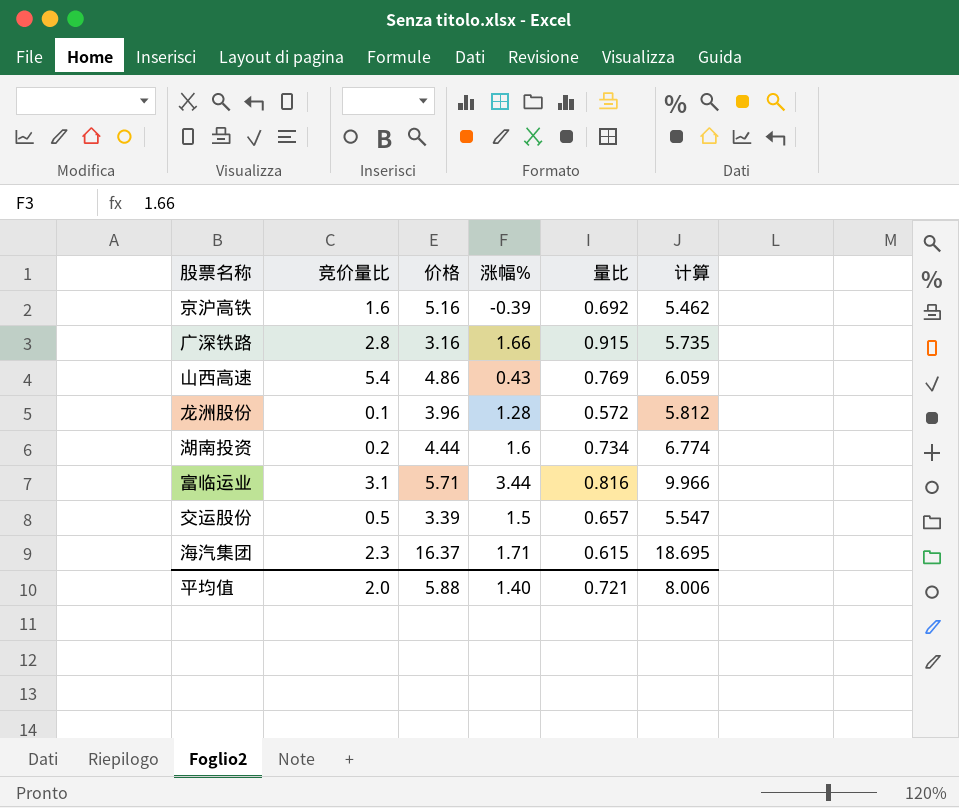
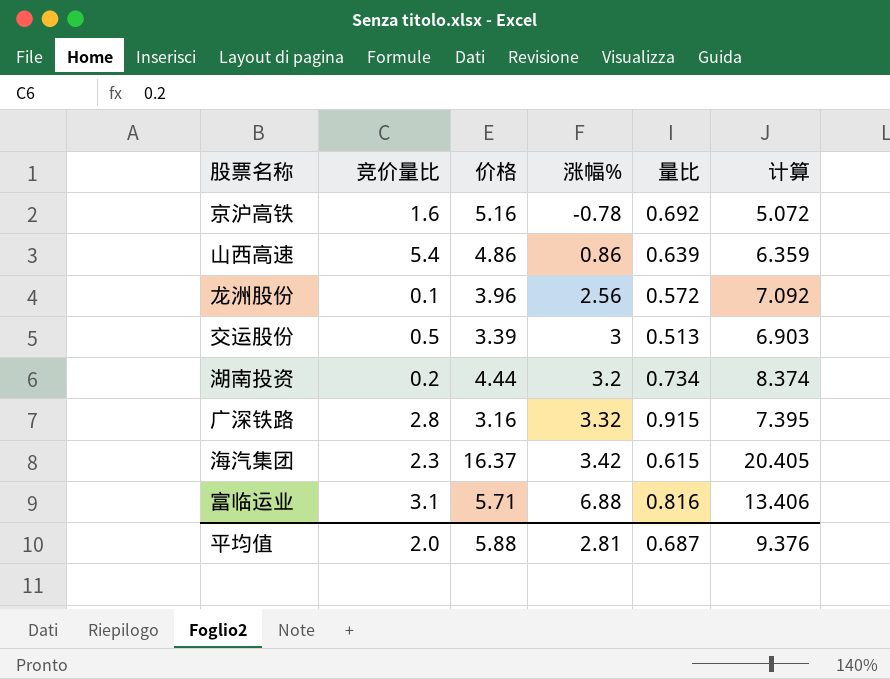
row order: none -> 涨幅% ascending
京沪高铁 | 涨幅%: -0.39 -> -0.78
京沪高铁 | 计算: 5.462 -> 5.072
山西高速 | 涨幅%: 0.43 -> 0.86
山西高速 | 量比: 0.769 -> 0.639
山西高速 | 计算: 6.059 -> 6.359
龙洲股份 | 涨幅%: 1.28 -> 2.56
龙洲股份 | 计算: 5.812 -> 7.092
交运股份 | 涨幅%: 1.5 -> 3
交运股份 | 量比: 0.657 -> 0.513
交运股份 | 计算: 5.547 -> 6.903
湖南投资 | 涨幅%: 1.6 -> 3.2
湖南投资 | 计算: 6.774 -> 8.374
广深铁路 | 涨幅%: 1.66 -> 3.32
广深铁路 | 计算: 5.735 -> 7.395
海汽集团 | 涨幅%: 1.71 -> 3.42
海汽集团 | 计算: 18.695 -> 20.405
富临运业 | 涨幅%: 3.44 -> 6.88
富临运业 | 计算: 9.966 -> 13.406
平均值 | 涨幅%: 1.40 -> 2.81
平均值 | 量比: 0.721 -> 0.687
平均值 | 计算: 8.006 -> 9.376

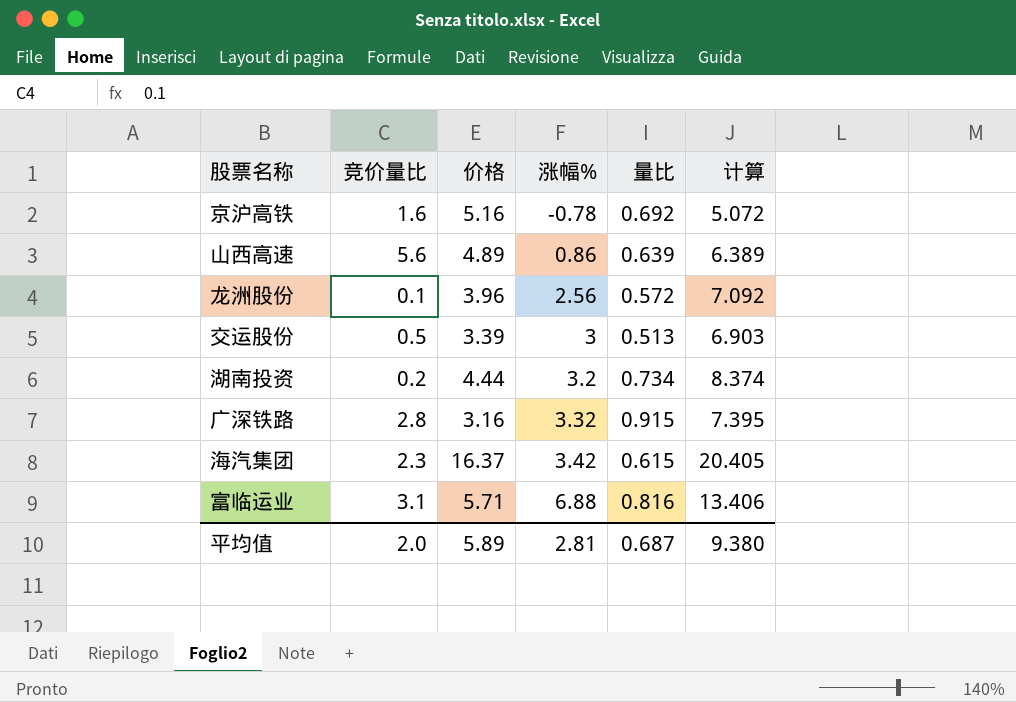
山西高速 | 竞价量比: 5.4 -> 5.6
山西高速 | 价格: 4.86 -> 4.89
山西高速 | 计算: 6.359 -> 6.389
平均值 | 价格: 5.88 -> 5.89
平均值 | 计算: 9.376 -> 9.380

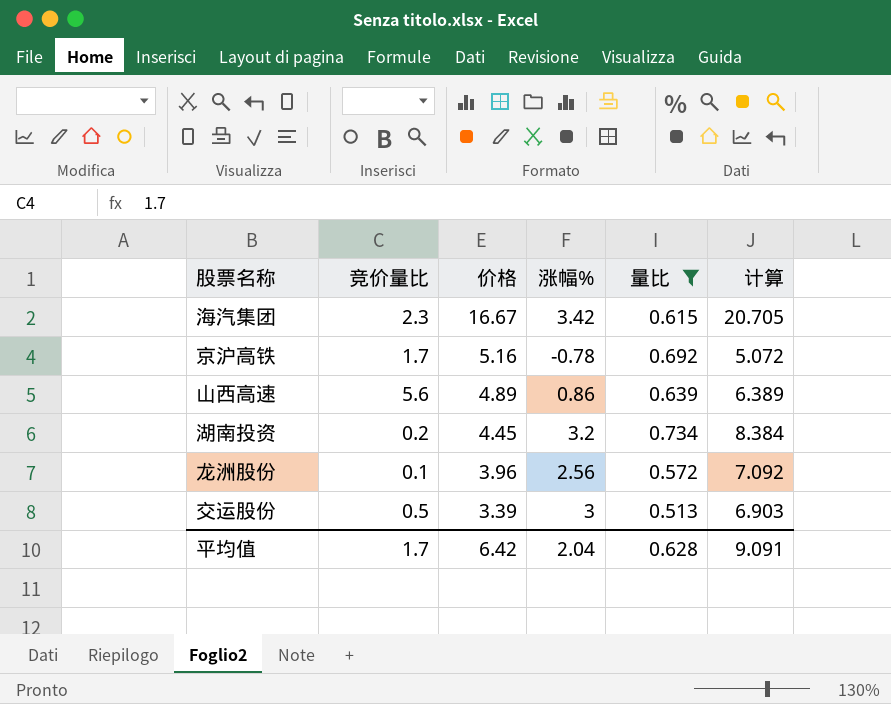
filter: none -> 量比 <= 0.734
row order: 涨幅% ascending -> 价格 descending
海汽集团 | 价格: 16.37 -> 16.67
海汽集团 | 计算: 20.405 -> 20.705
京沪高铁 | 竞价量比: 1.6 -> 1.7
湖南投资 | 价格: 4.44 -> 4.45
湖南投资 | 计算: 8.374 -> 8.384
平均值 | 竞价量比: 2.0 -> 1.7
平均值 | 价格: 5.89 -> 6.42
平均值 | 涨幅%: 2.81 -> 2.04
平均值 | 量比: 0.687 -> 0.628
平均值 | 计算: 9.380 -> 9.091

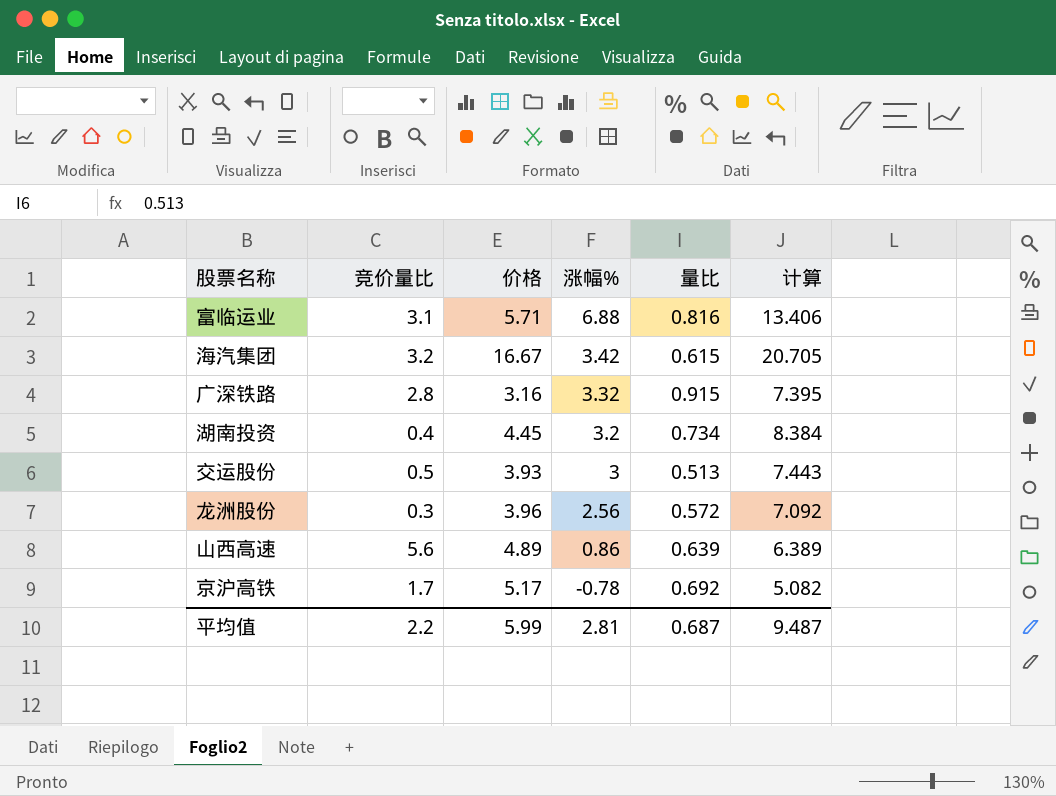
filter: 量比 <= 0.734 -> none
row order: 价格 descending -> 涨幅% descending
海汽集团 | 竞价量比: 2.3 -> 3.2
湖南投资 | 竞价量比: 0.2 -> 0.4
交运股份 | 价格: 3.39 -> 3.93
交运股份 | 计算: 6.903 -> 7.443
龙洲股份 | 竞价量比: 0.1 -> 0.3
京沪高铁 | 价格: 5.16 -> 5.17
京沪高铁 | 计算: 5.072 -> 5.082
平均值 | 竞价量比: 1.7 -> 2.2
平均值 | 价格: 6.42 -> 5.99
平均值 | 涨幅%: 2.04 -> 2.81
平均值 | 量比: 0.628 -> 0.687
平均值 | 计算: 9.091 -> 9.487

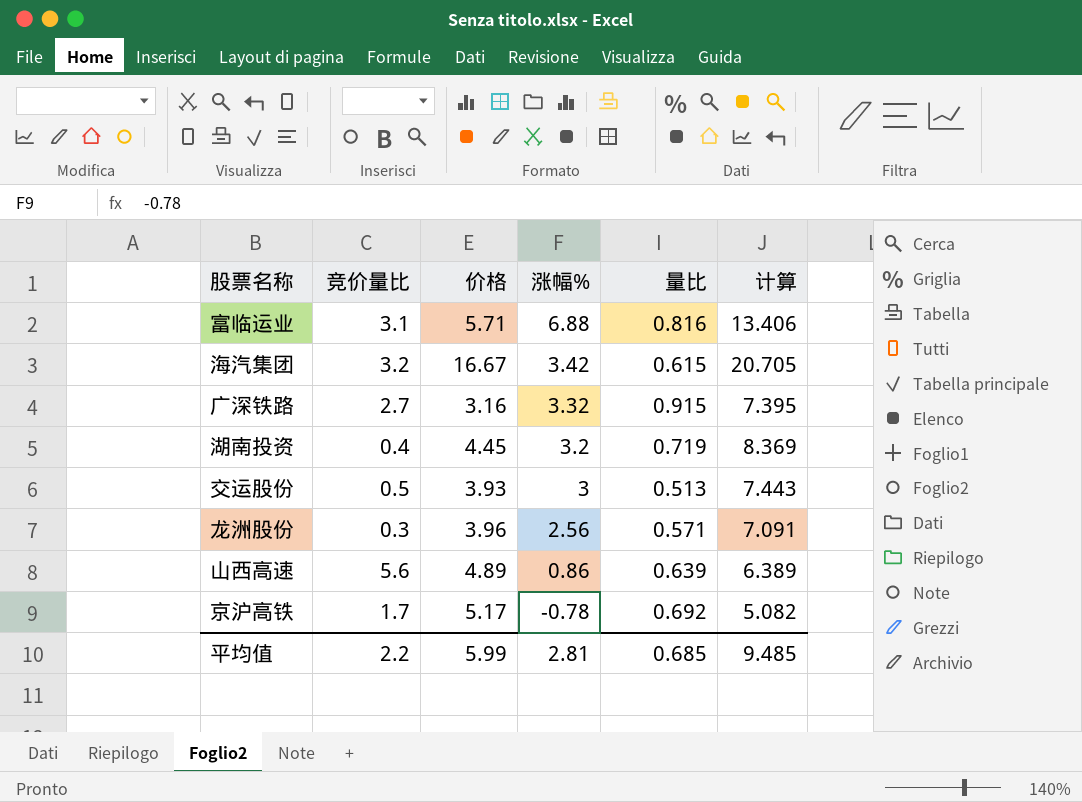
广深铁路 | 竞价量比: 2.8 -> 2.7
湖南投资 | 量比: 0.734 -> 0.719
湖南投资 | 计算: 8.384 -> 8.369
龙洲股份 | 量比: 0.572 -> 0.571
龙洲股份 | 计算: 7.092 -> 7.091
平均值 | 量比: 0.687 -> 0.685
平均值 | 计算: 9.487 -> 9.485

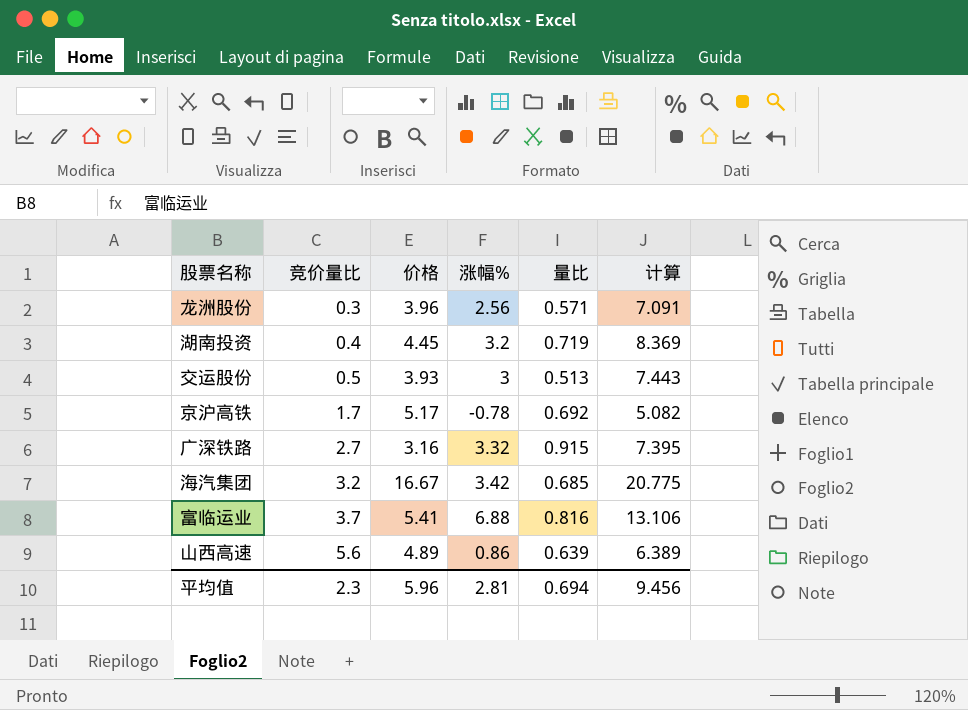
row order: 涨幅% descending -> 竞价量比 ascending
海汽集团 | 量比: 0.615 -> 0.685
海汽集团 | 计算: 20.705 -> 20.775
富临运业 | 竞价量比: 3.1 -> 3.7
富临运业 | 价格: 5.71 -> 5.41
富临运业 | 计算: 13.406 -> 13.106
平均值 | 竞价量比: 2.2 -> 2.3
平均值 | 价格: 5.99 -> 5.96
平均值 | 量比: 0.685 -> 0.694
平均值 | 计算: 9.485 -> 9.456

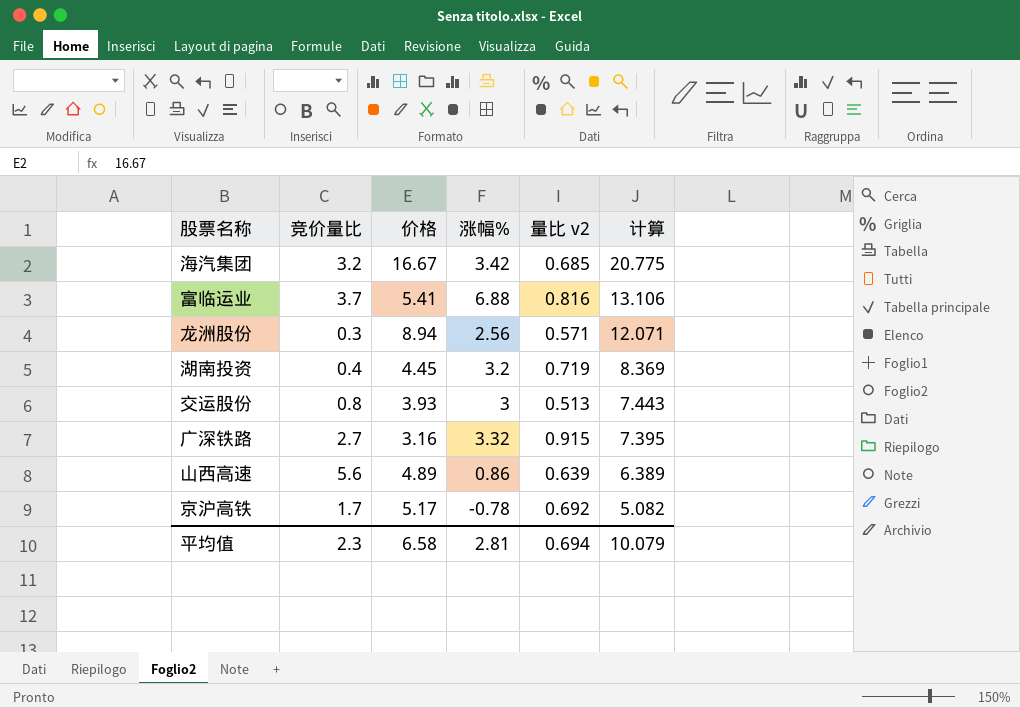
row order: 竞价量比 ascending -> 计算 descending
column name: 量比 -> 量比 v2
龙洲股份 | 价格: 3.96 -> 8.94
龙洲股份 | 计算: 7.091 -> 12.071
交运股份 | 竞价量比: 0.5 -> 0.8
平均值 | 价格: 5.96 -> 6.58
平均值 | 计算: 9.456 -> 10.079

